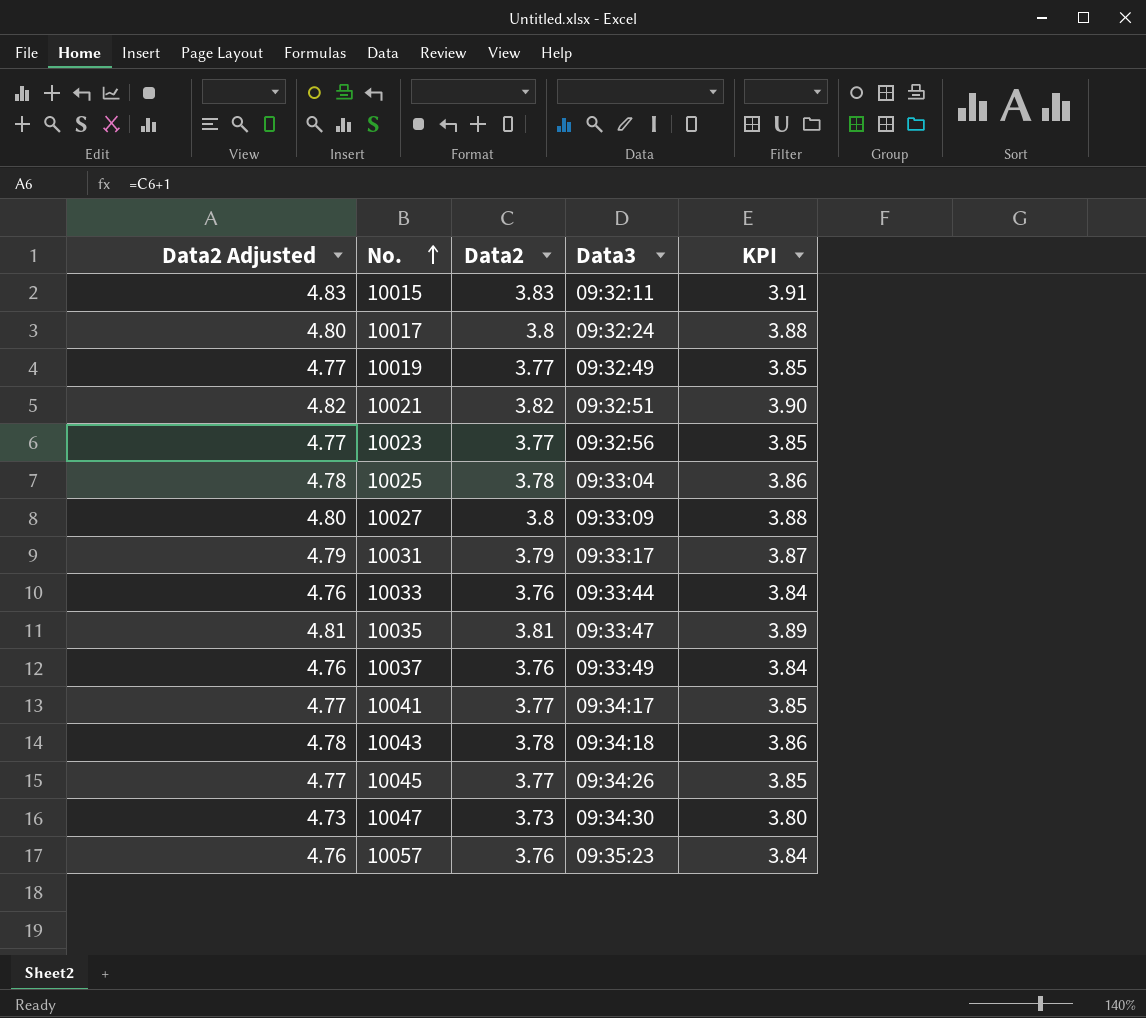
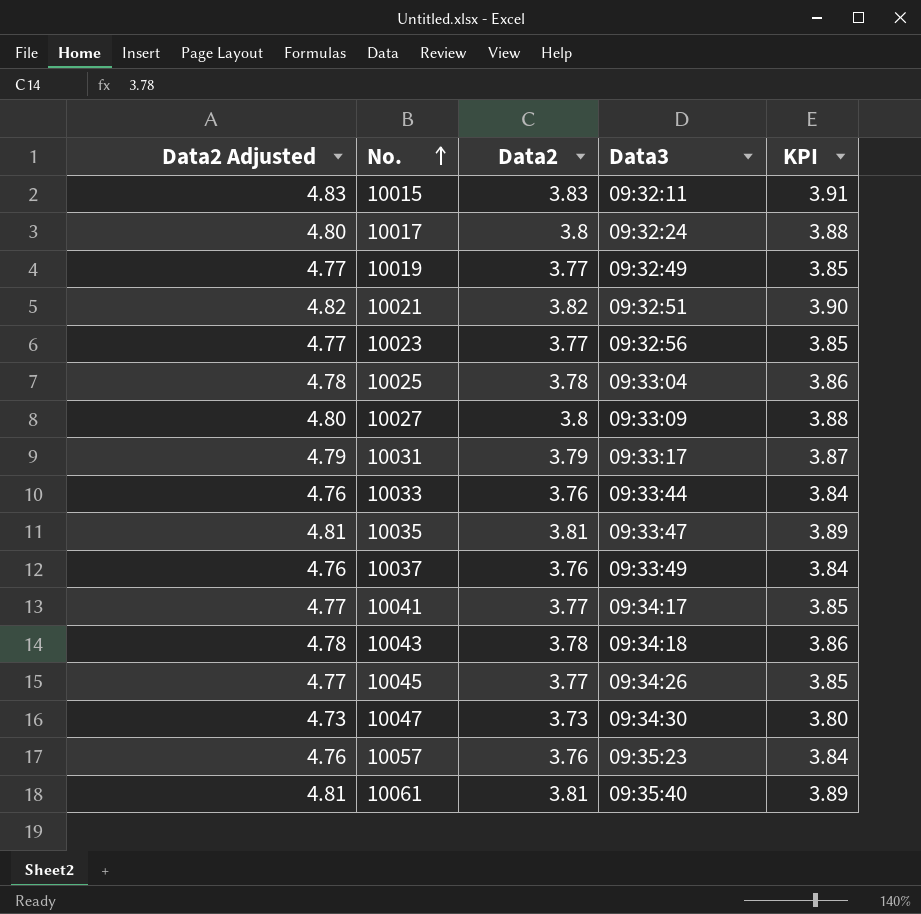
row 10061: none -> 4.81 | 3.81 | 09:35:40 | 3.89

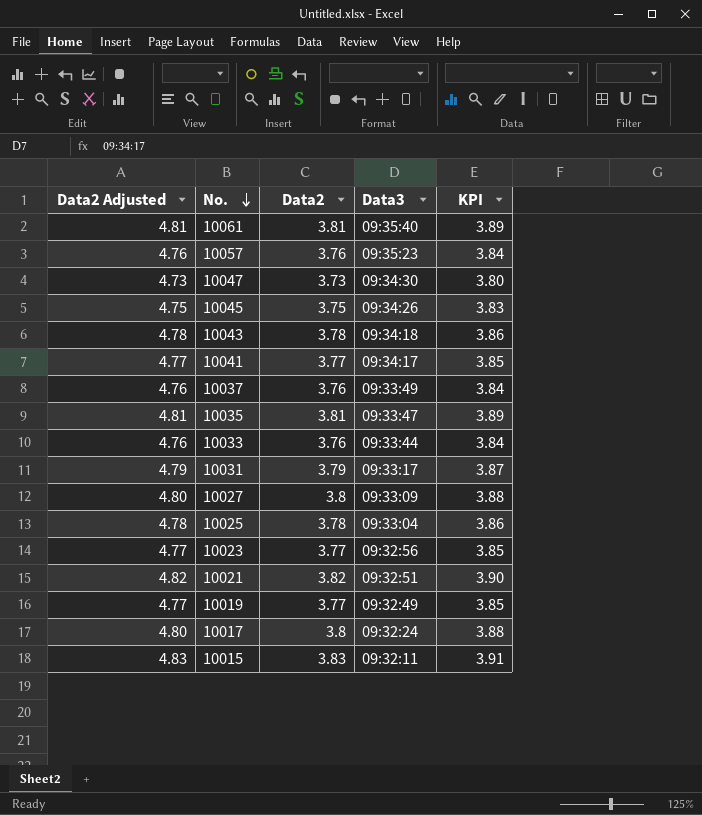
row order: No. ascending -> No. descending
10045 | Data2 Adjusted: 4.77 -> 4.75
10045 | Data2: 3.77 -> 3.75
10045 | KPI: 3.85 -> 3.83

